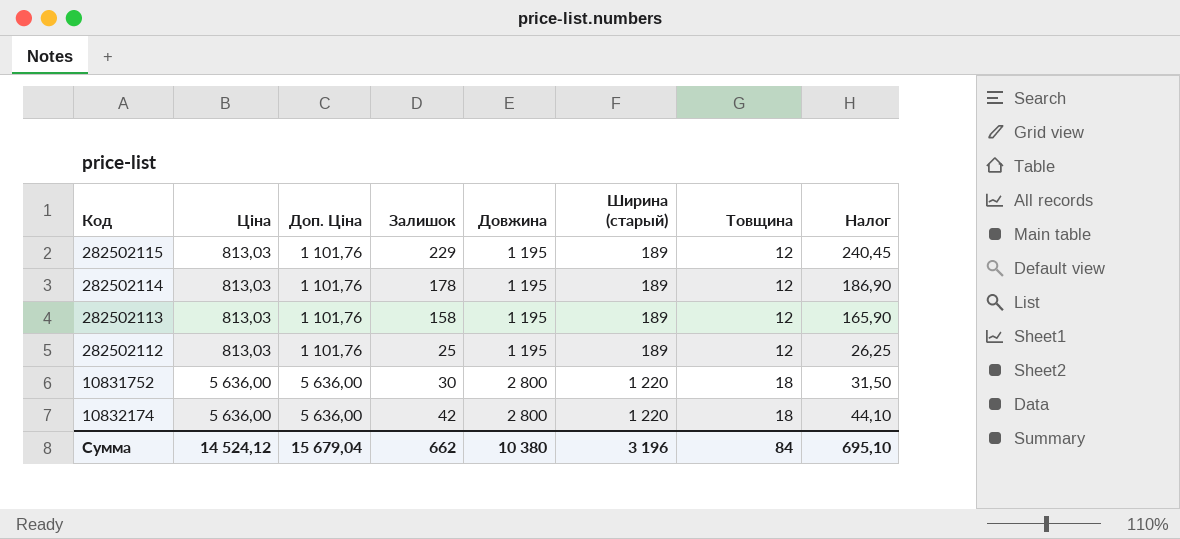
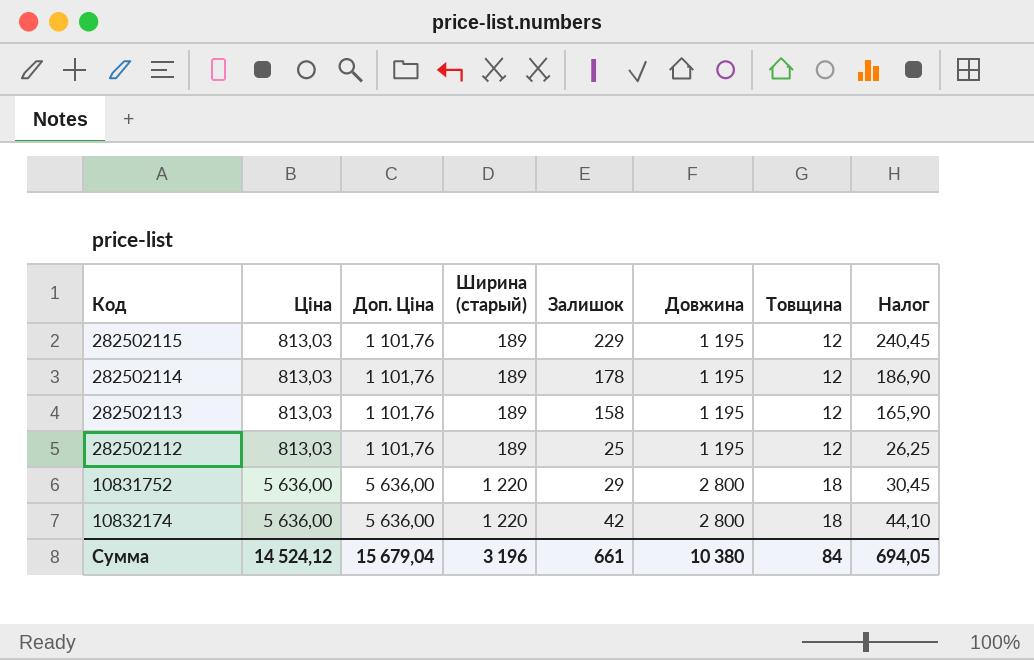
column Ширина (старый) | position: 6 -> 4
10831752 | Залишок: 30 -> 29
10831752 | Налог: 31,50 -> 30,45
Сумма | Залишок: 662 -> 661
Сумма | Налог: 695,10 -> 694,05

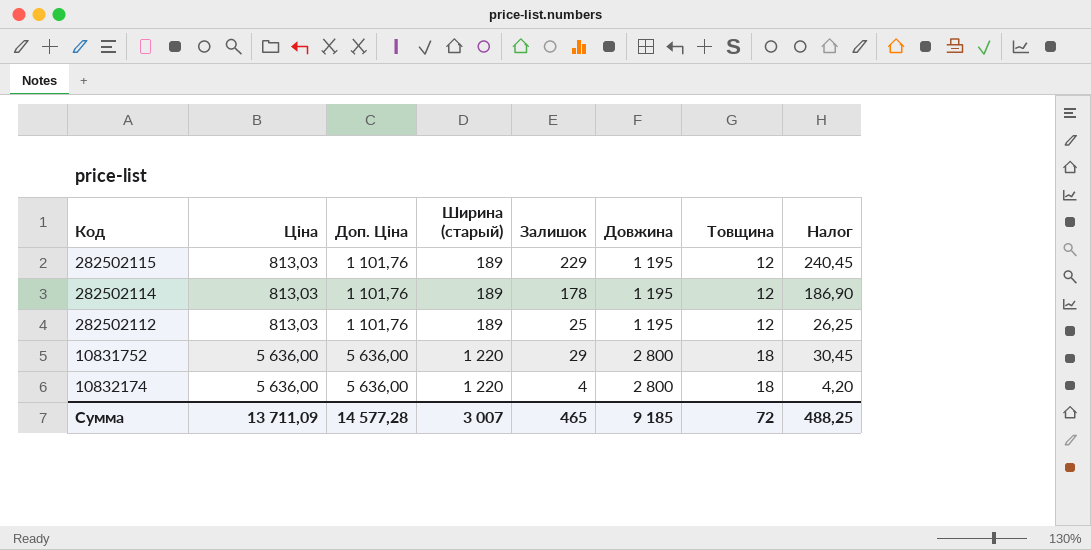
row 282502113: 813,03 | 1 101,76 | 189 | 158 | 1 195 | 12 | 165,90 -> none
10832174 | Залишок: 42 -> 4
10832174 | Налог: 44,10 -> 4,20
Сумма | Ціна: 14 524,12 -> 13 711,09
Сумма | Доп. Ціна: 15 679,04 -> 14 577,28
Сумма | Ширина (старый): 3 196 -> 3 007
Сумма | Залишок: 661 -> 465
Сумма | Довжина: 10 380 -> 9 185
Сумма | Товщина: 84 -> 72
Сумма | Налог: 694,05 -> 488,25

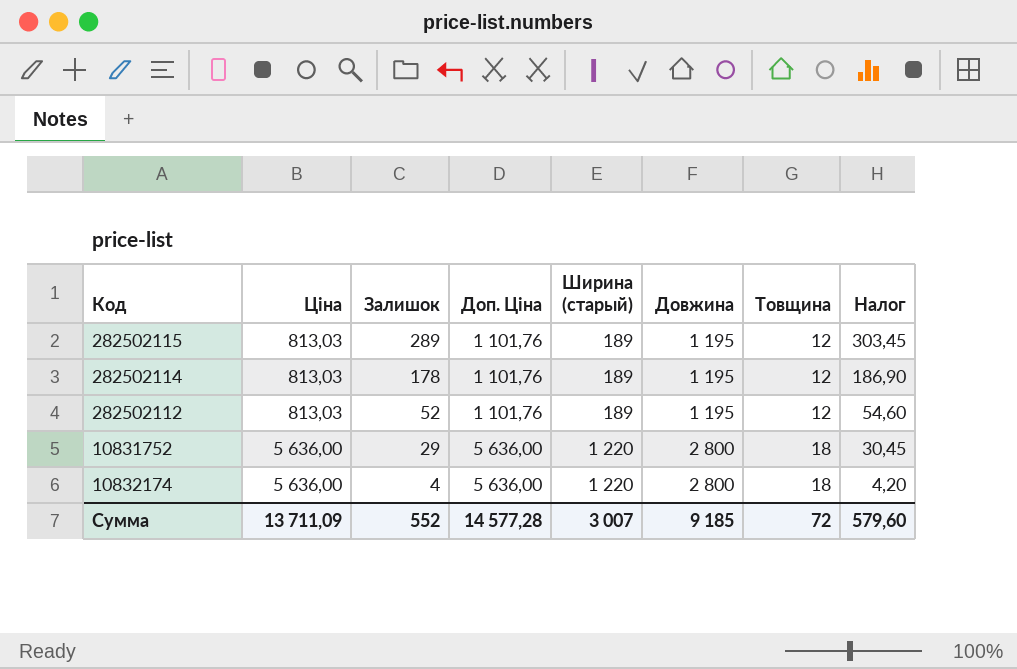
column Залишок | position: 5 -> 3
282502115 | Залишок: 229 -> 289
282502115 | Налог: 240,45 -> 303,45
282502112 | Залишок: 25 -> 52
282502112 | Налог: 26,25 -> 54,60
Сумма | Залишок: 465 -> 552
Сумма | Налог: 488,25 -> 579,60

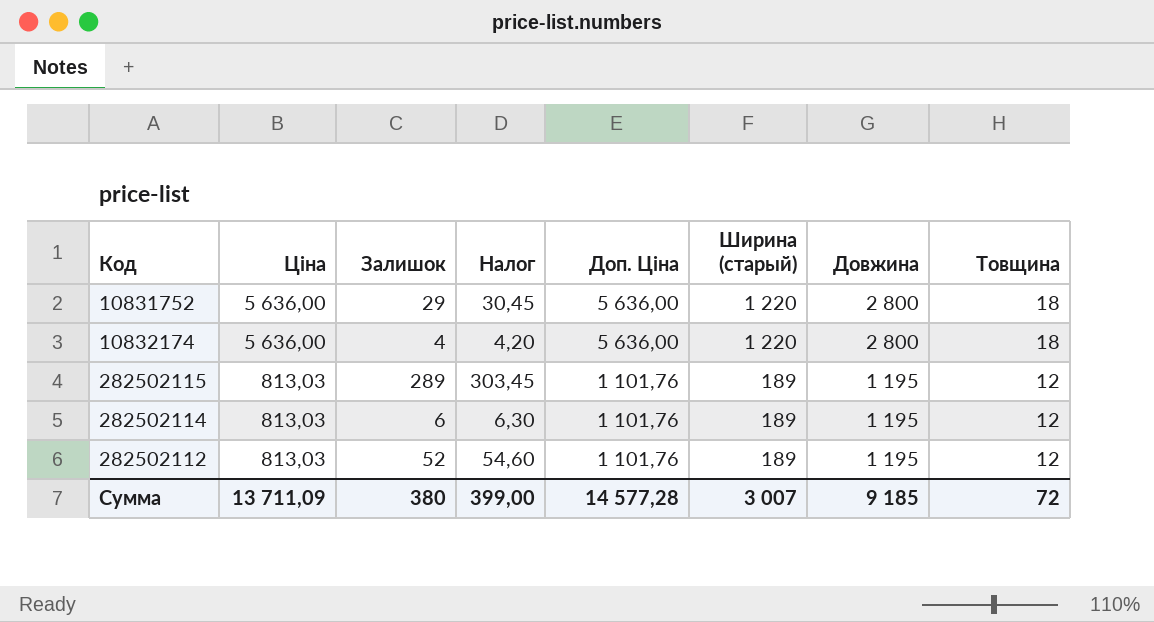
row order: Ціна ascending -> Ціна descending
column Налог | position: 8 -> 4
282502114 | Залишок: 178 -> 6
282502114 | Налог: 186,90 -> 6,30
Сумма | Залишок: 552 -> 380
Сумма | Налог: 579,60 -> 399,00

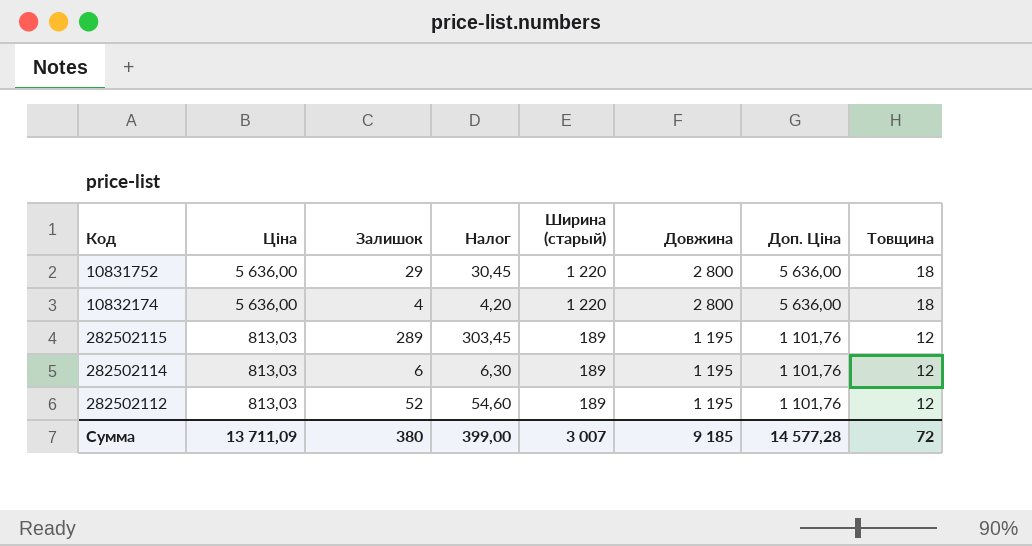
column Доп. Ціна | position: 5 -> 7

